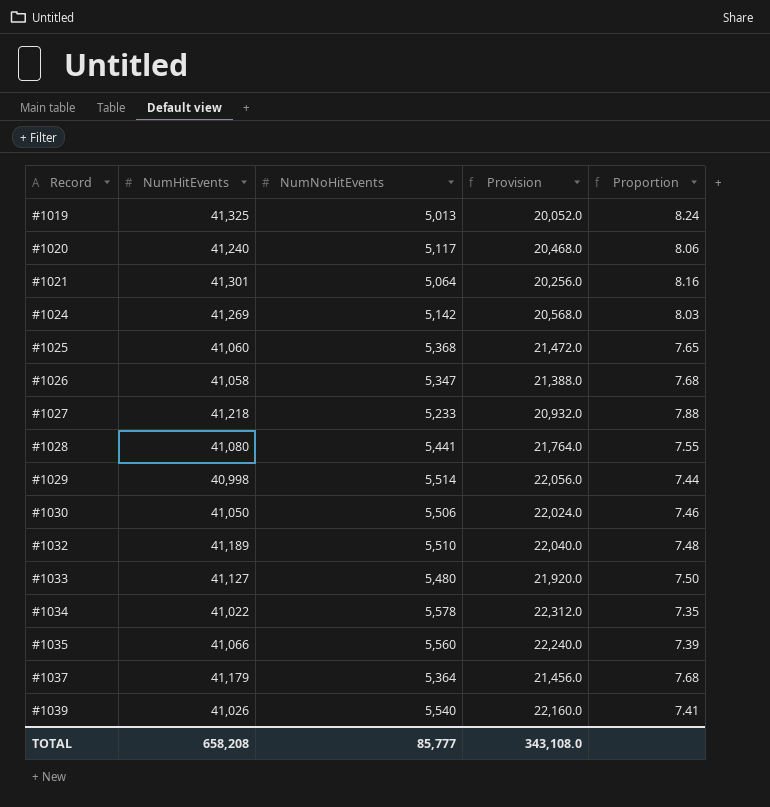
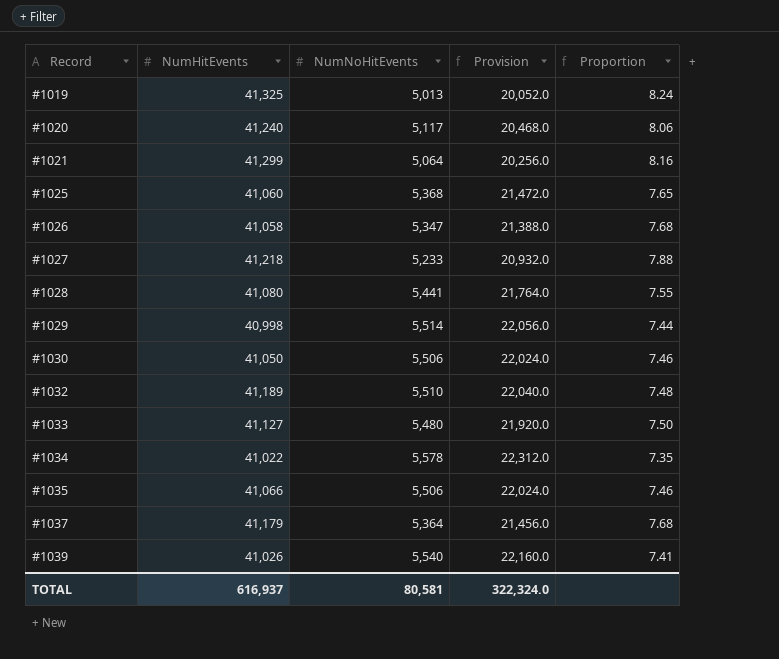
row #1024: 41,269 | 5,142 | 20,568.0 | 8.03 -> none
#1021 | NumHitEvents: 41,301 -> 41,299
#1035 | NumNoHitEvents: 5,560 -> 5,506
#1035 | Provision: 22,240.0 -> 22,024.0
#1035 | Proportion: 7.39 -> 7.46
TOTAL | NumHitEvents: 658,208 -> 616,937
TOTAL | NumNoHitEvents: 85,777 -> 80,581
TOTAL | Provision: 343,108.0 -> 322,324.0

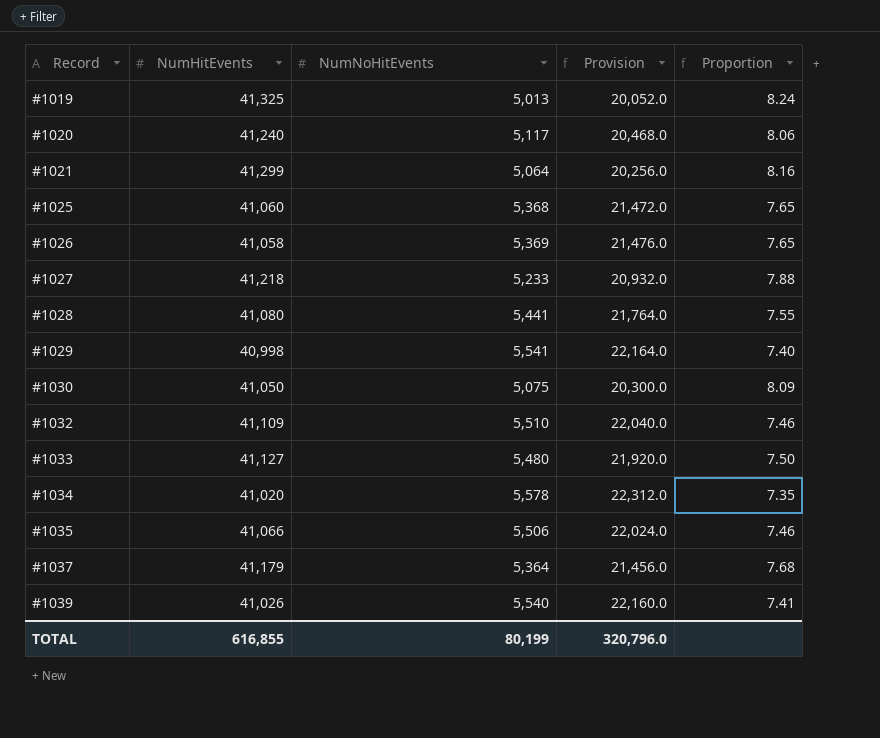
#1026 | NumNoHitEvents: 5,347 -> 5,369
#1026 | Provision: 21,388.0 -> 21,476.0
#1026 | Proportion: 7.68 -> 7.65
#1029 | NumNoHitEvents: 5,514 -> 5,541
#1029 | Provision: 22,056.0 -> 22,164.0
#1029 | Proportion: 7.44 -> 7.40
#1030 | NumNoHitEvents: 5,506 -> 5,075
#1030 | Provision: 22,024.0 -> 20,300.0
#1030 | Proportion: 7.46 -> 8.09
#1032 | NumHitEvents: 41,189 -> 41,109
#1032 | Proportion: 7.48 -> 7.46
#1034 | NumHitEvents: 41,022 -> 41,020
TOTAL | NumHitEvents: 616,937 -> 616,855
TOTAL | NumNoHitEvents: 80,581 -> 80,199
TOTAL | Provision: 322,324.0 -> 320,796.0

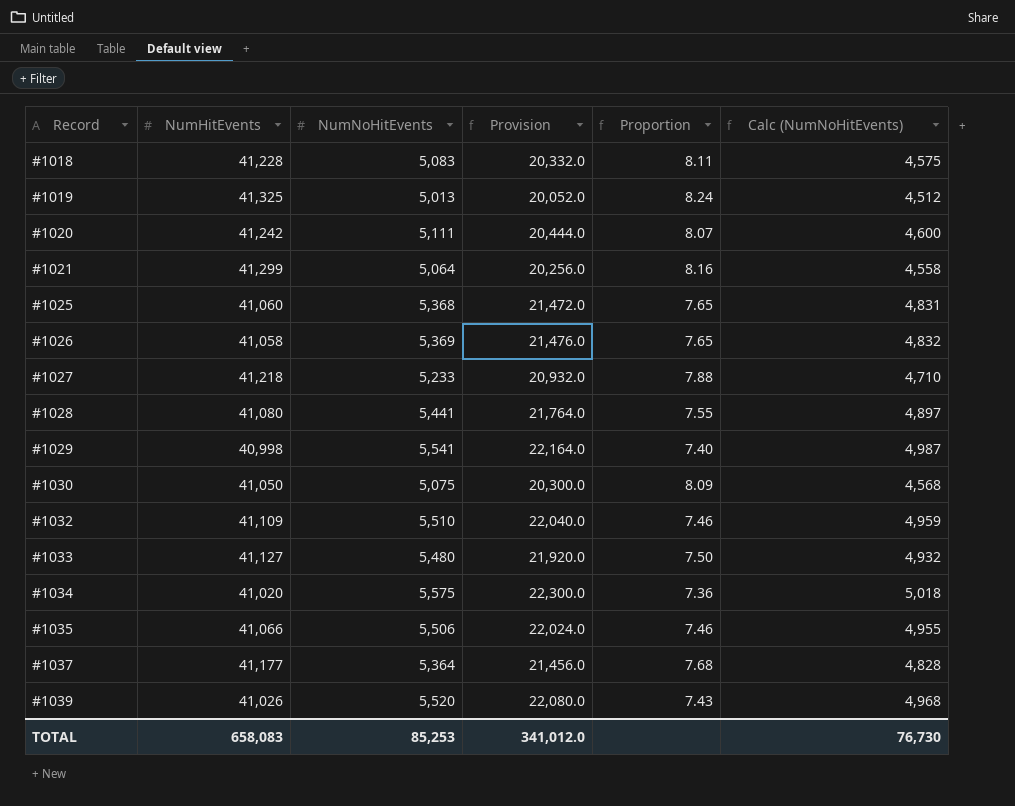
column Calc (NumNoHitEvents) | formula: none -> [NumNoHitEvents] * 0.9
row #1018: none -> 41,228 | 5,083 | 20,332.0 | 8.11 | 4,575
#1020 | NumHitEvents: 41,240 -> 41,242
#1020 | NumNoHitEvents: 5,117 -> 5,111
#1020 | Provision: 20,468.0 -> 20,444.0
#1020 | Proportion: 8.06 -> 8.07
#1034 | NumNoHitEvents: 5,578 -> 5,575
#1034 | Provision: 22,312.0 -> 22,300.0
#1034 | Proportion: 7.35 -> 7.36
#1037 | NumHitEvents: 41,179 -> 41,177
#1039 | NumNoHitEvents: 5,540 -> 5,520
#1039 | Provision: 22,160.0 -> 22,080.0
#1039 | Proportion: 7.41 -> 7.43
TOTAL | NumHitEvents: 616,855 -> 658,083
TOTAL | NumNoHitEvents: 80,199 -> 85,253
TOTAL | Provision: 320,796.0 -> 341,012.0

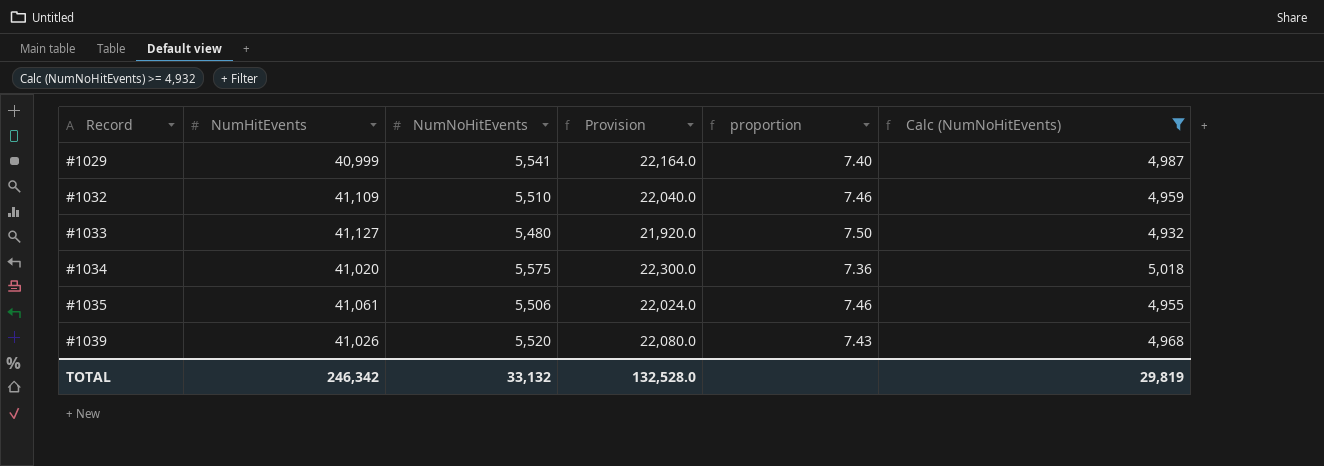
filter: none -> Calc (NumNoHitEvents) >= 4,932
column name: Proportion -> proportion
#1029 | NumHitEvents: 40,998 -> 40,999
#1035 | NumHitEvents: 41,066 -> 41,061
TOTAL | NumHitEvents: 658,083 -> 246,342
TOTAL | NumNoHitEvents: 85,253 -> 33,132
TOTAL | Provision: 341,012.0 -> 132,528.0
TOTAL | Calc (NumNoHitEvents): 76,730 -> 29,819

